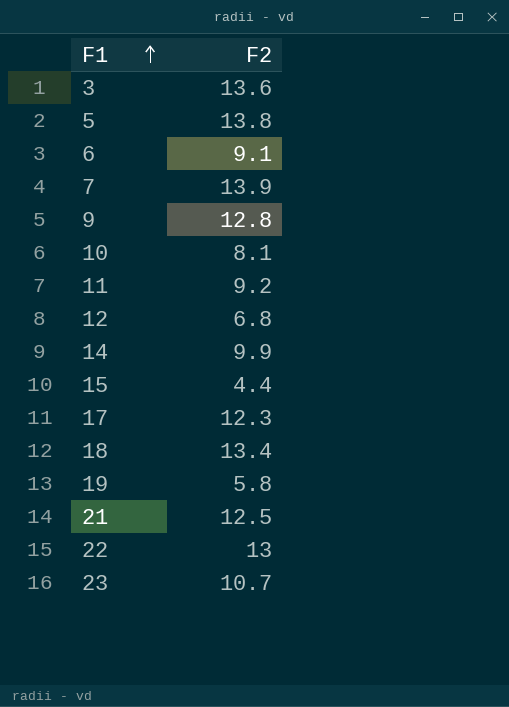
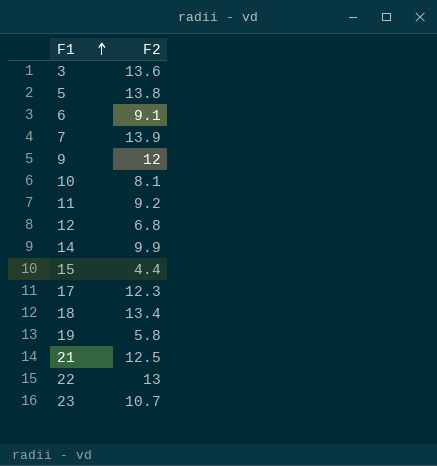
9 | F2: 12.8 -> 12

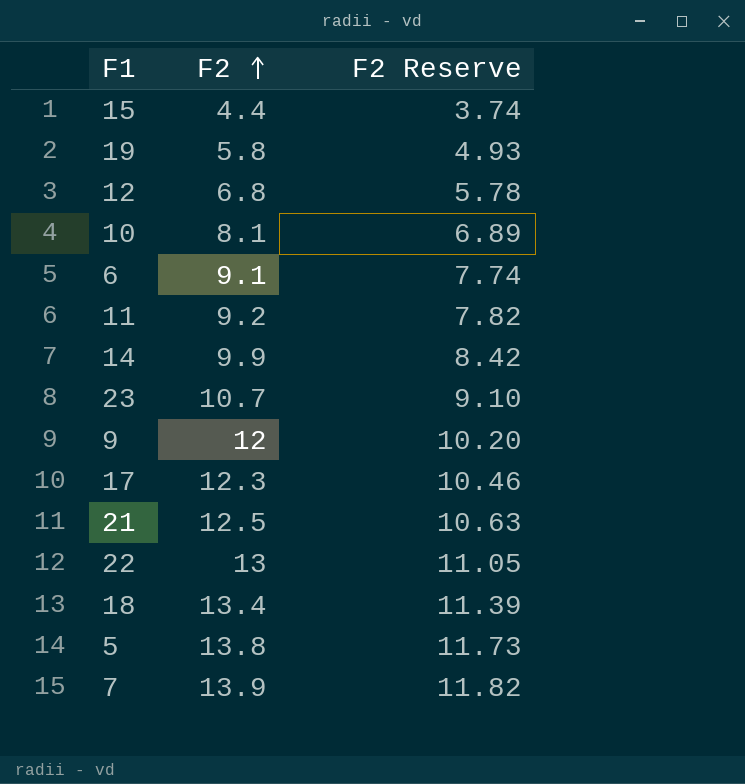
row order: F1 ascending -> F2 ascending
column F2 Reserve | formula: none -> [F2] * 0.85
row 3: 13.6 -> none

